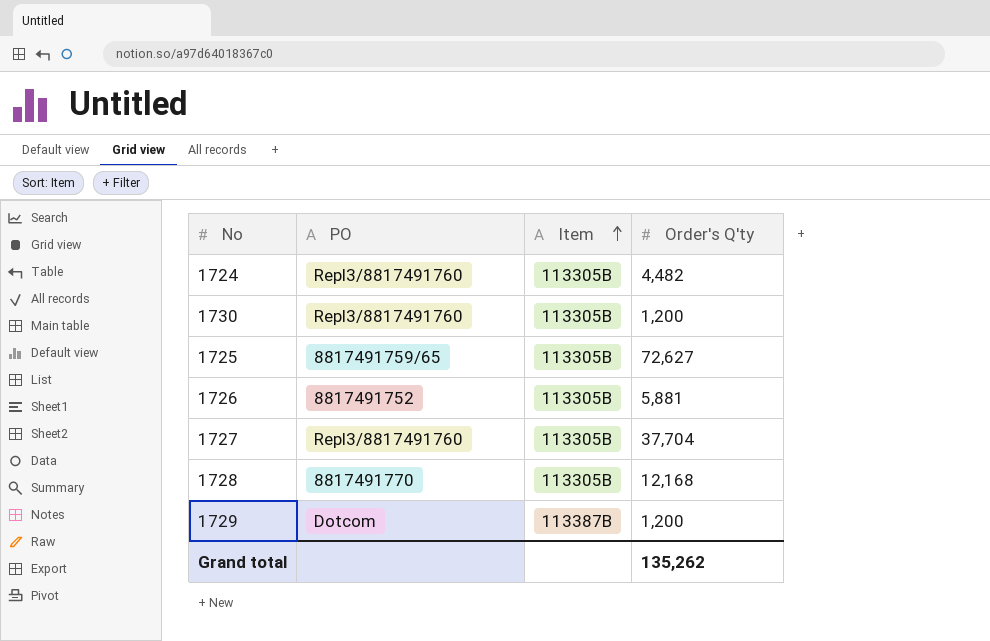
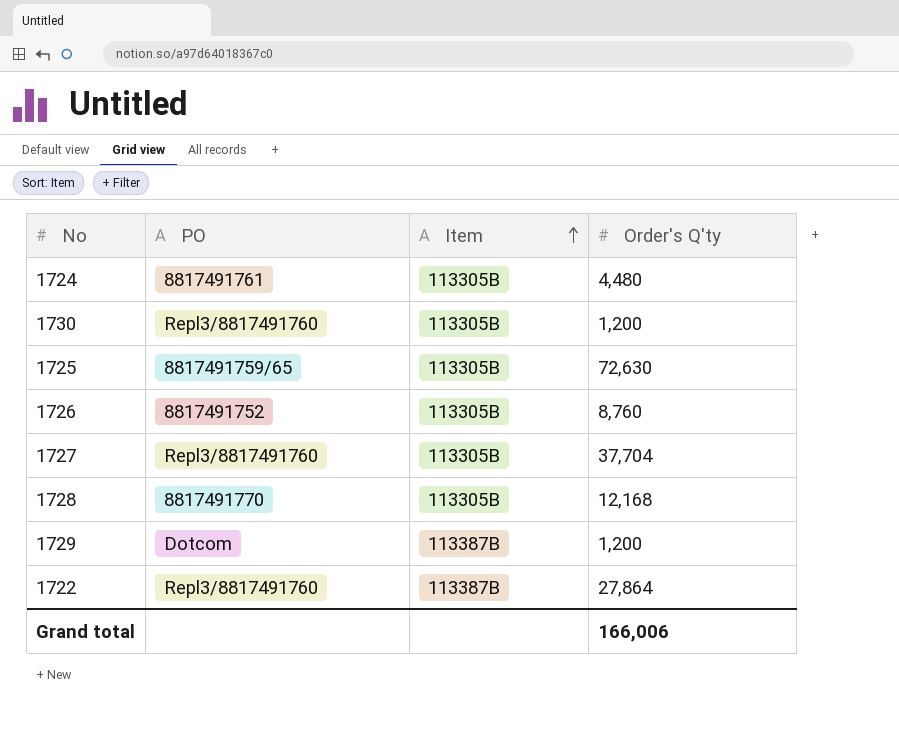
1724 | PO: Repl3/8817491760 -> 8817491761
1724 | Order's Q'ty: 4,482 -> 4,480
1725 | Order's Q'ty: 72,627 -> 72,630
1726 | Order's Q'ty: 5,881 -> 8,760
row 1722: none -> Repl3/8817491760 | 113387B | 27,864
Grand total | Order's Q'ty: 135,262 -> 166,006

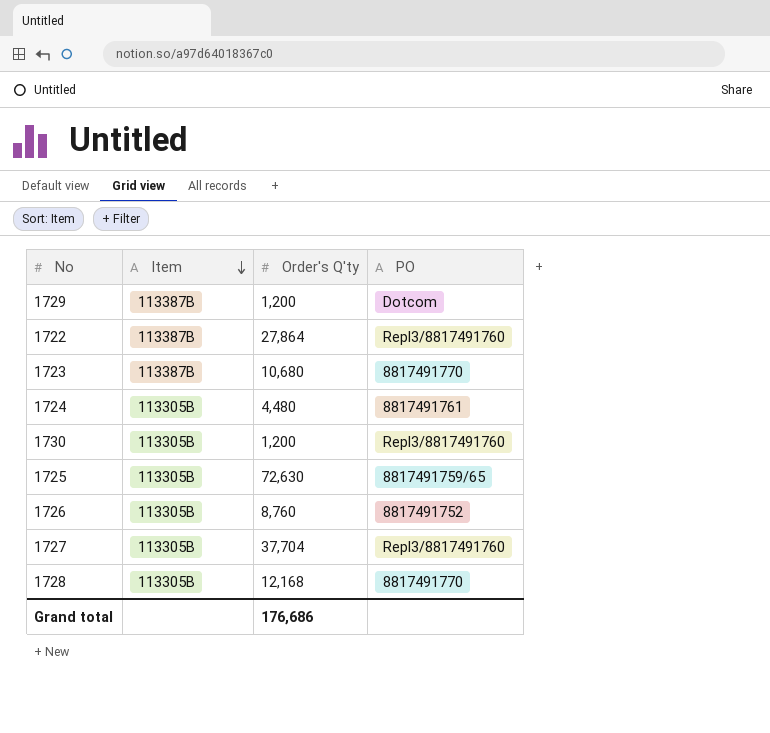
row order: Item ascending -> Item descending
column PO | position: 2 -> 4
row 1723: none -> 113387B | 10,680 | 8817491770
Grand total | Order's Q'ty: 166,006 -> 176,686

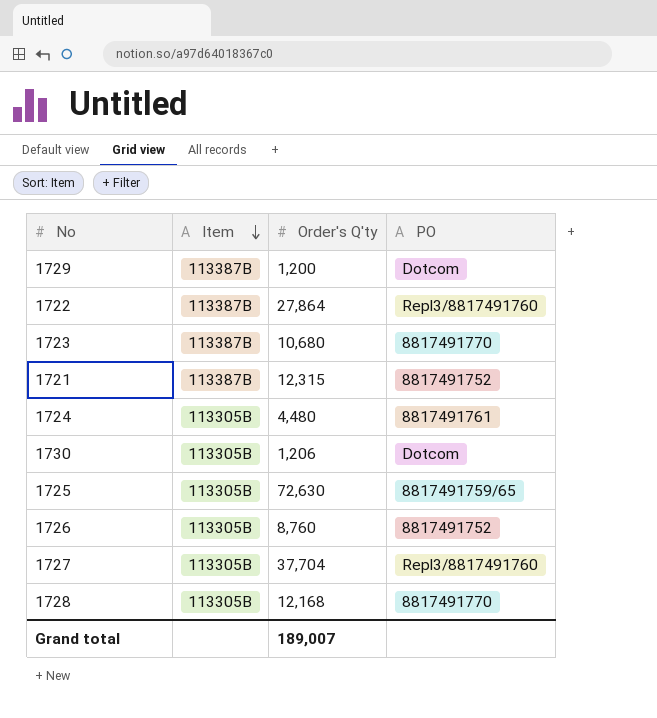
row 1721: none -> 113387B | 12,315 | 8817491752
1730 | Order's Q'ty: 1,200 -> 1,206
1730 | PO: Repl3/8817491760 -> Dotcom
Grand total | Order's Q'ty: 176,686 -> 189,007

